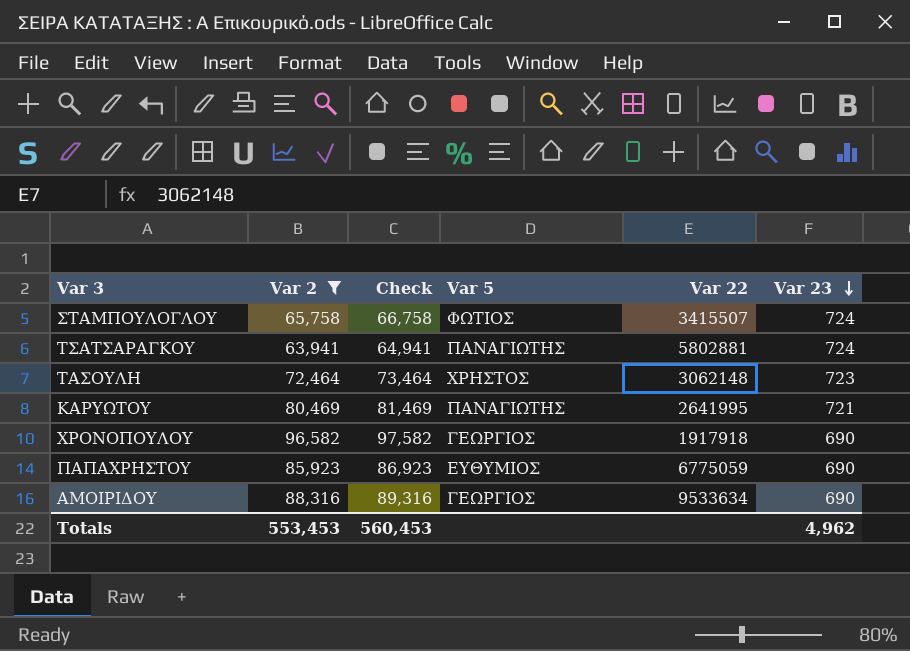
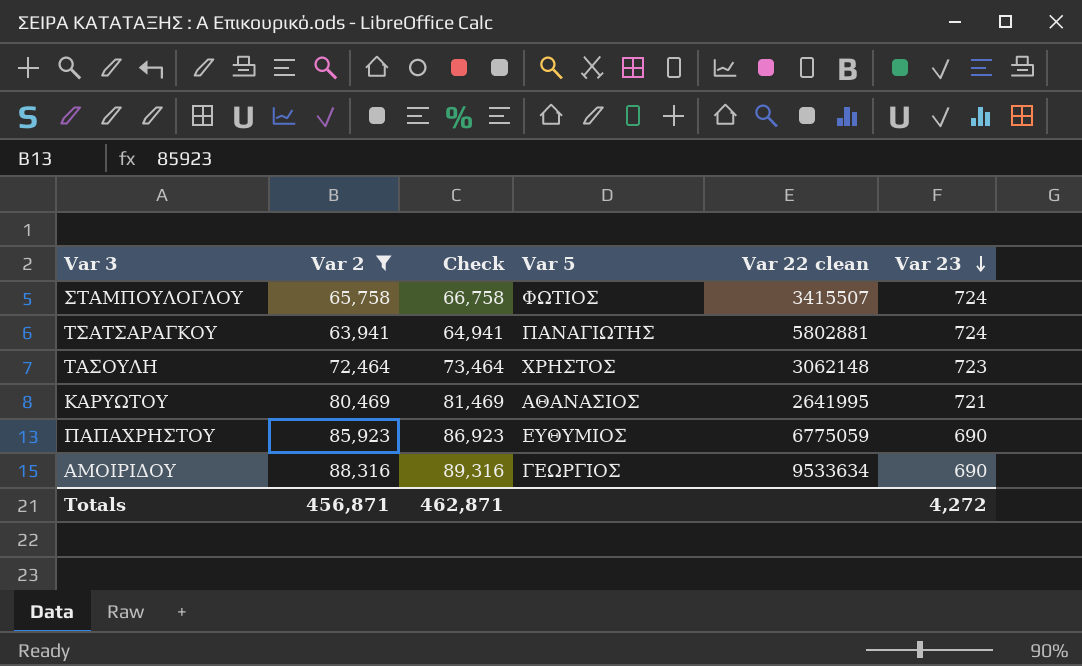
column name: Var 22 -> Var 22 clean
row ΧΡΟΝΟΠΟΥΛΟΥ: 96,582 | 97,582 | ΓΕΩΡΓΙΟΣ | 1917918 | 690 -> none
ΚΑΡΥΩΤΟΥ | Var 5: ΠΑΝΑΓΙΩΤΗΣ -> ΑΘΑΝΑΣΙΟΣ
Totals | Var 2: 553,453 -> 456,871
Totals | Check: 560,453 -> 462,871
Totals | Var 23: 4,962 -> 4,272

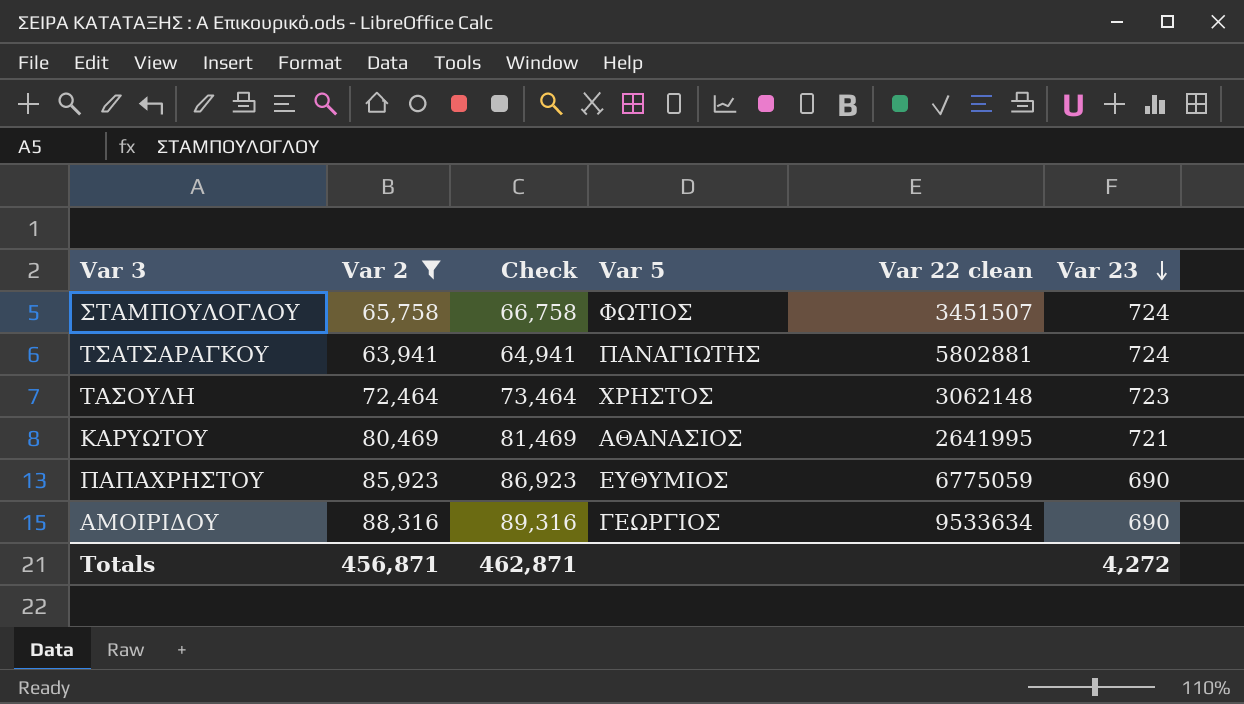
ΣΤΑΜΠΟΥΛΟΓΛΟΥ | Var 22 clean: 3415507 -> 3451507

